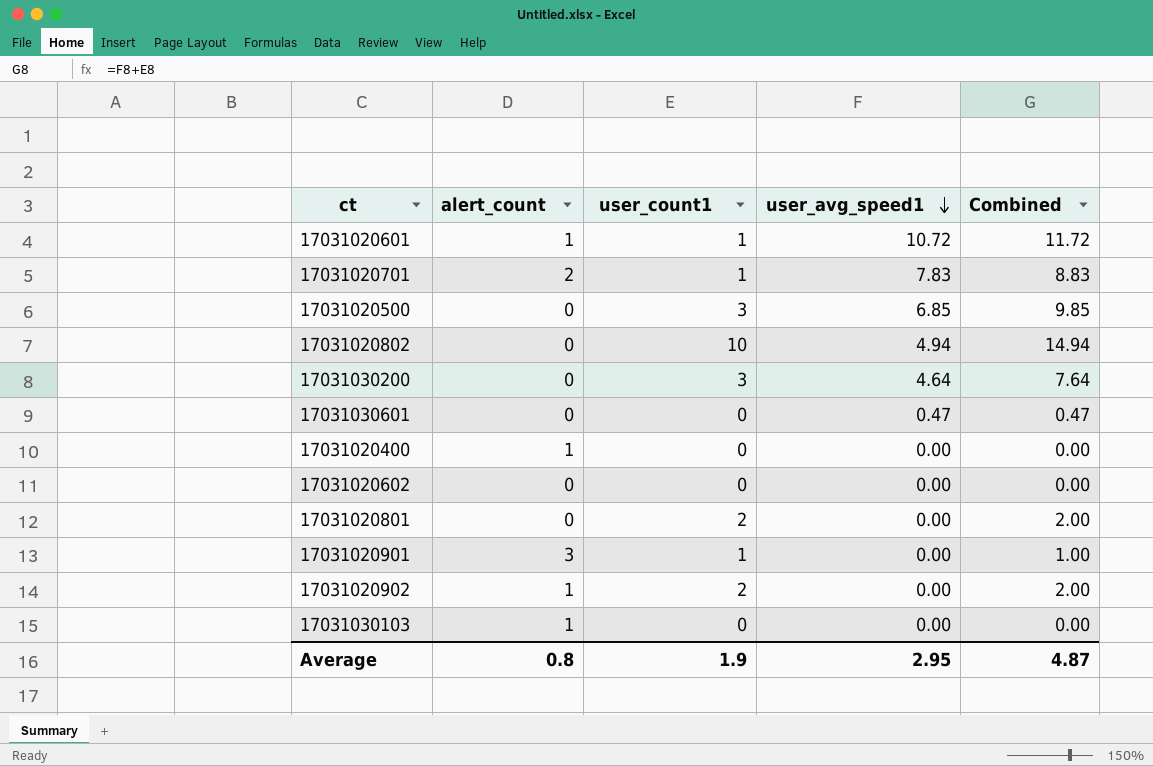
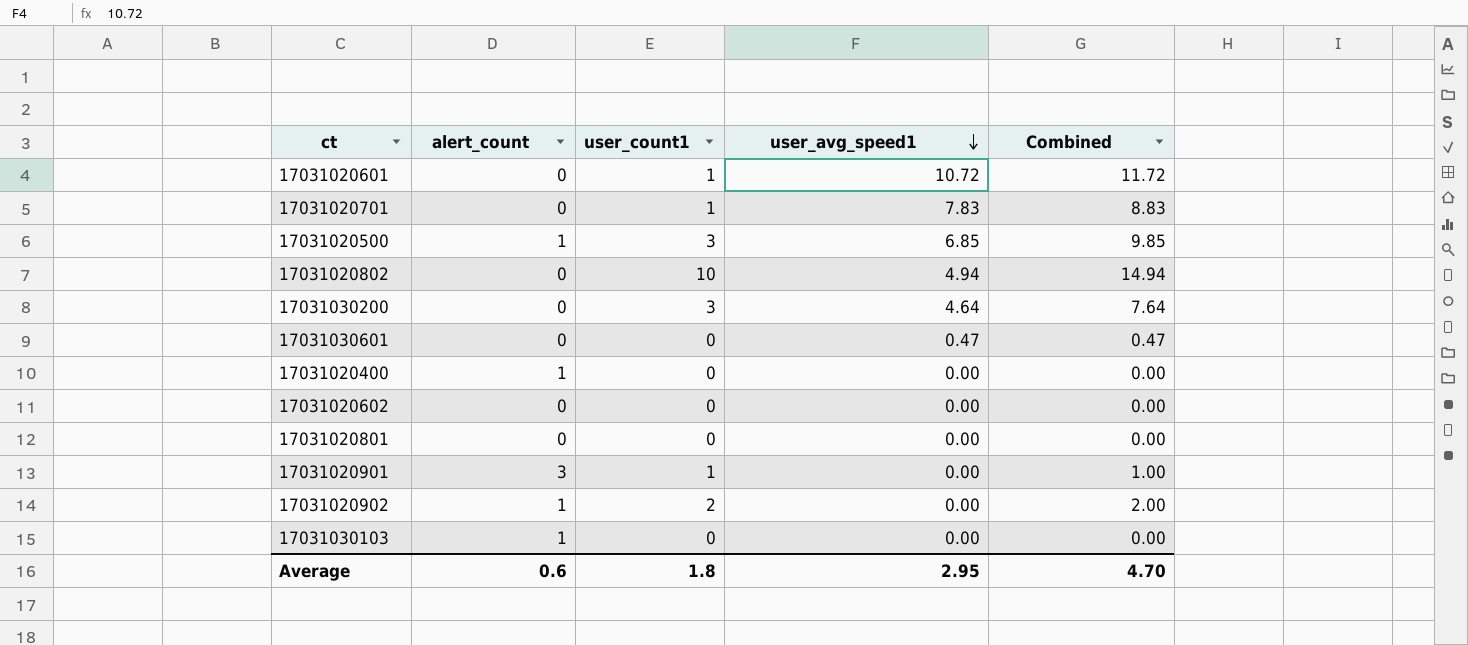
17031020601 | alert_count: 1 -> 0
17031020701 | alert_count: 2 -> 0
17031020500 | alert_count: 0 -> 1
17031020801 | user_count1: 2 -> 0
17031020801 | Combined: 2.00 -> 0.00
Average | alert_count: 0.8 -> 0.6
Average | user_count1: 1.9 -> 1.8
Average | Combined: 4.87 -> 4.70

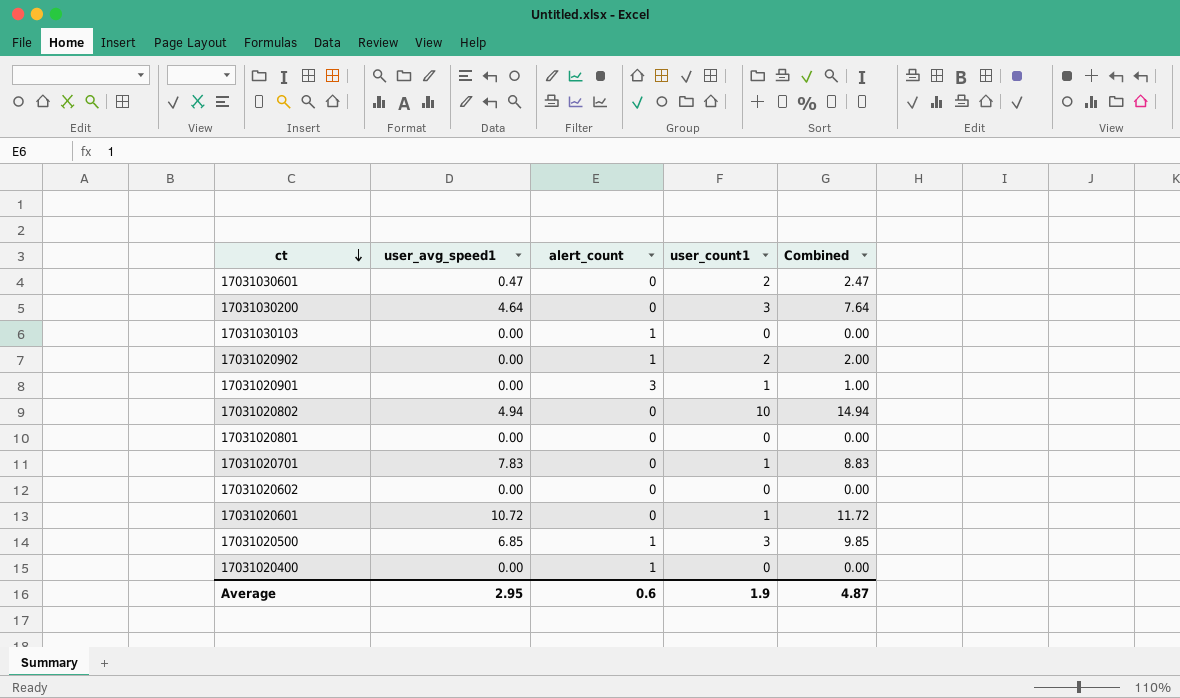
row order: user_avg_speed1 descending -> ct descending
column user_avg_speed1 | position: 4 -> 2
17031030601 | user_count1: 0 -> 2
17031030601 | Combined: 0.47 -> 2.47
Average | user_count1: 1.8 -> 1.9
Average | Combined: 4.70 -> 4.87

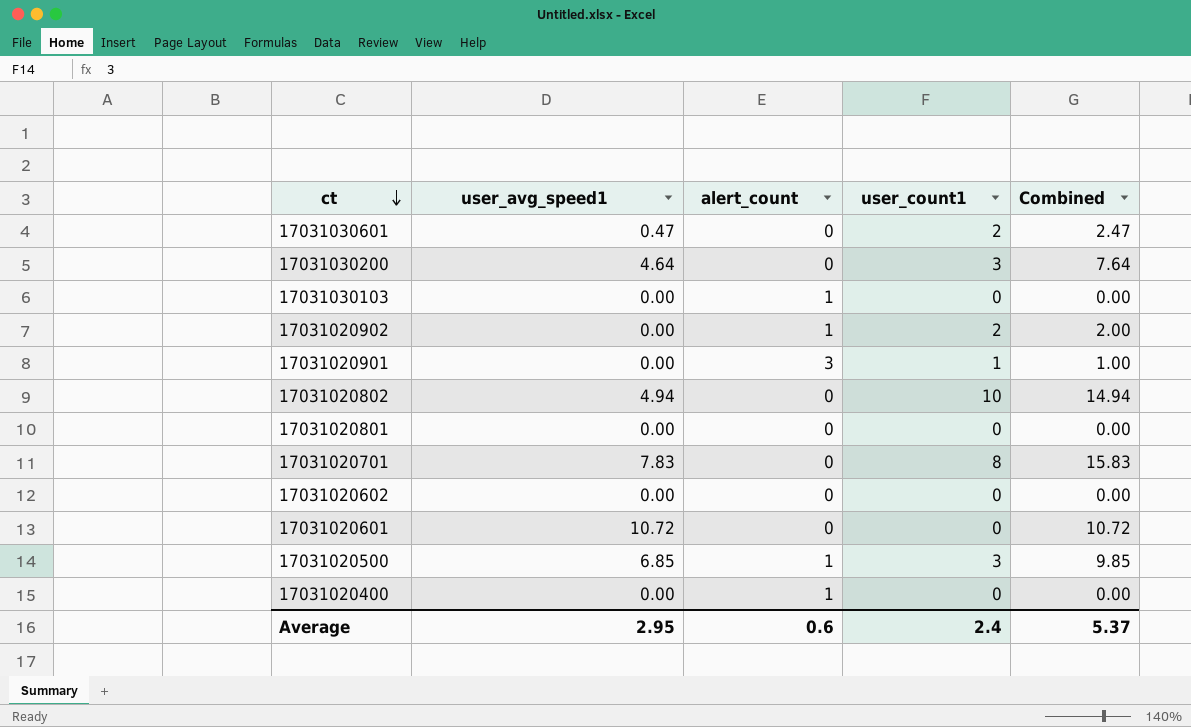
17031020701 | user_count1: 1 -> 8
17031020701 | Combined: 8.83 -> 15.83
17031020601 | user_count1: 1 -> 0
17031020601 | Combined: 11.72 -> 10.72
Average | user_count1: 1.9 -> 2.4
Average | Combined: 4.87 -> 5.37

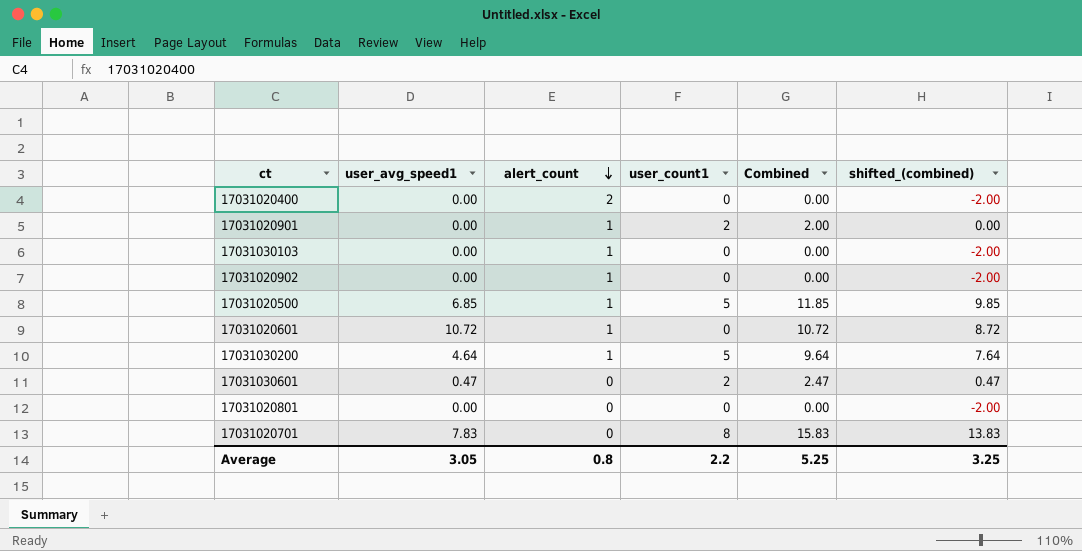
row order: ct descending -> alert_count descending
column shifted_(combined) | formula: none -> [Combined] - 2
row 17031020802: 4.94 | 0 | 10 | 14.94 -> none
row 17031020602: 0.00 | 0 | 0 | 0.00 -> none
17031020400 | alert_count: 1 -> 2
17031020901 | alert_count: 3 -> 1
17031020901 | user_count1: 1 -> 2
17031020901 | Combined: 1.00 -> 2.00
17031020902 | user_count1: 2 -> 0
17031020902 | Combined: 2.00 -> 0.00
17031020500 | user_count1: 3 -> 5
17031020500 | Combined: 9.85 -> 11.85
17031020601 | alert_count: 0 -> 1
17031030200 | alert_count: 0 -> 1
17031030200 | user_count1: 3 -> 5
17031030200 | Combined: 7.64 -> 9.64
Average | user_avg_speed1: 2.95 -> 3.05
Average | alert_count: 0.6 -> 0.8
Average | user_count1: 2.4 -> 2.2
Average | Combined: 5.37 -> 5.25

